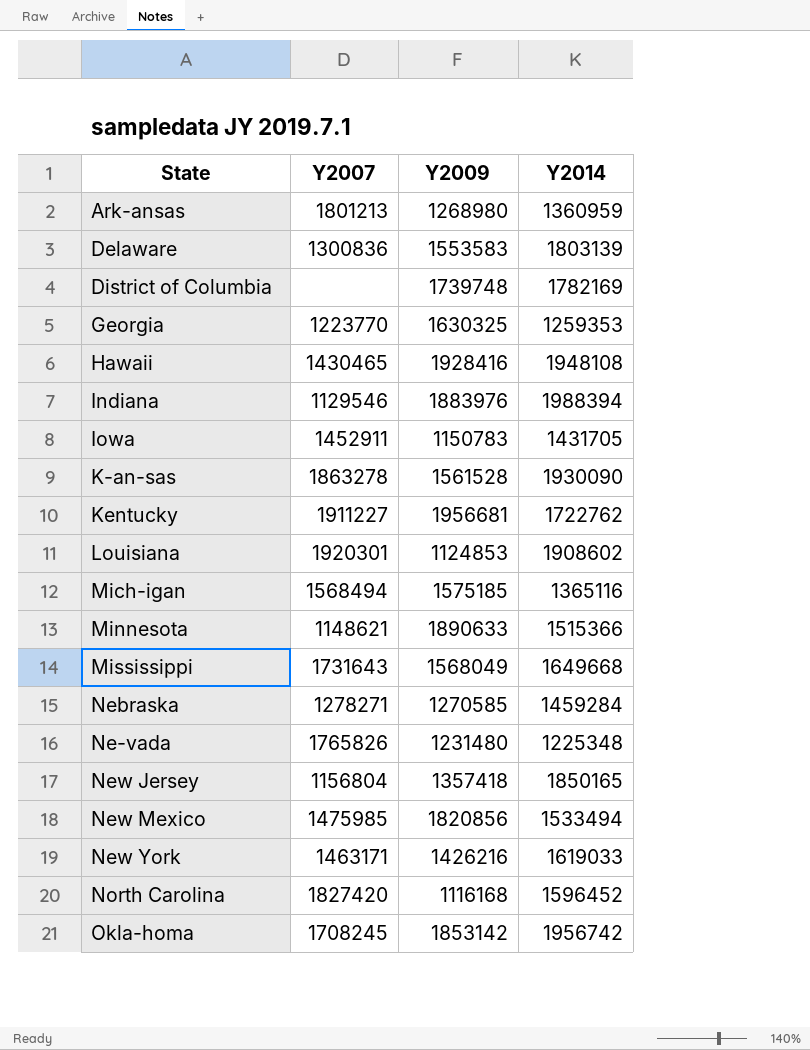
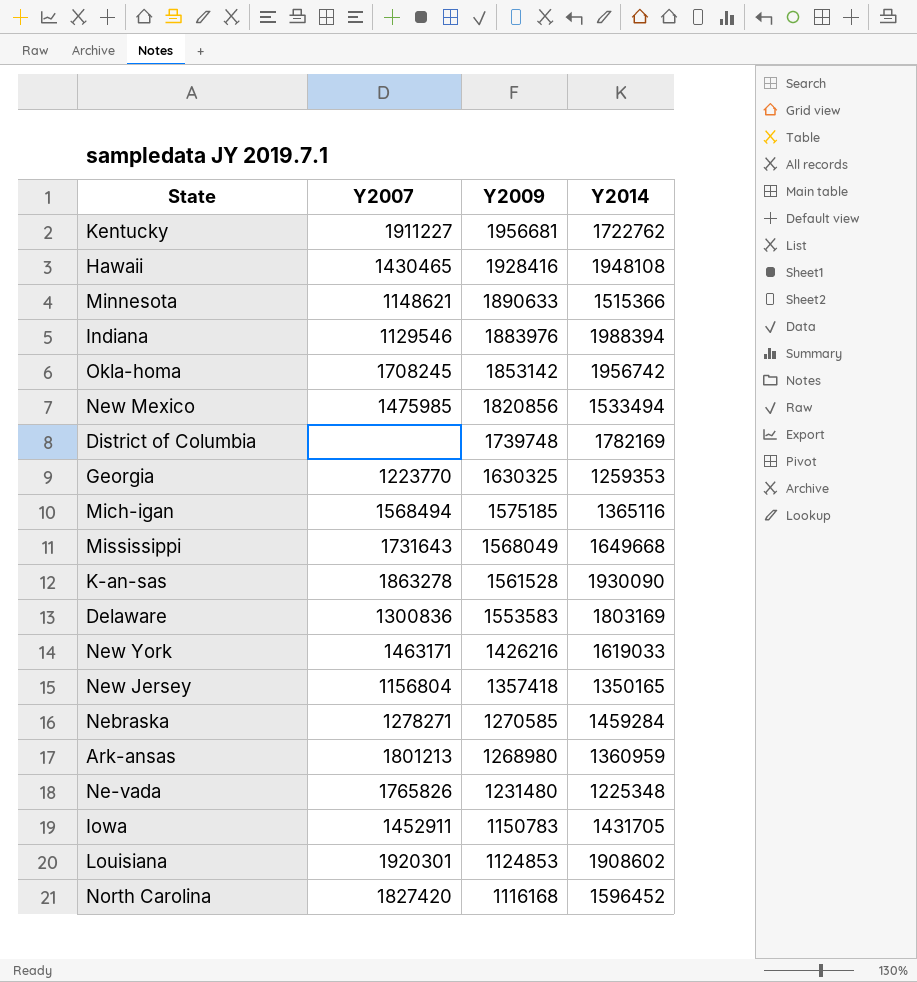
row order: none -> Y2009 descending
Delaware | Y2014: 1803139 -> 1803169
New Jersey | Y2014: 1850165 -> 1350165

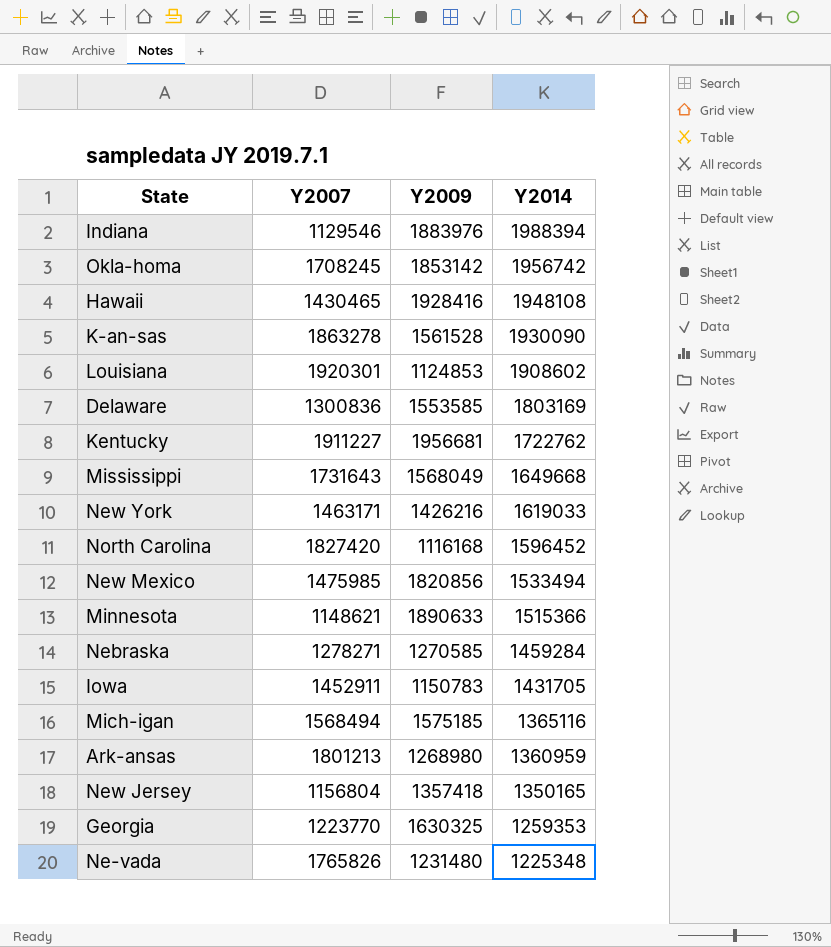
row order: Y2009 descending -> Y2014 descending
row District of Columbia: none | 1739748 | 1782169 -> none
Delaware | Y2009: 1553583 -> 1553585

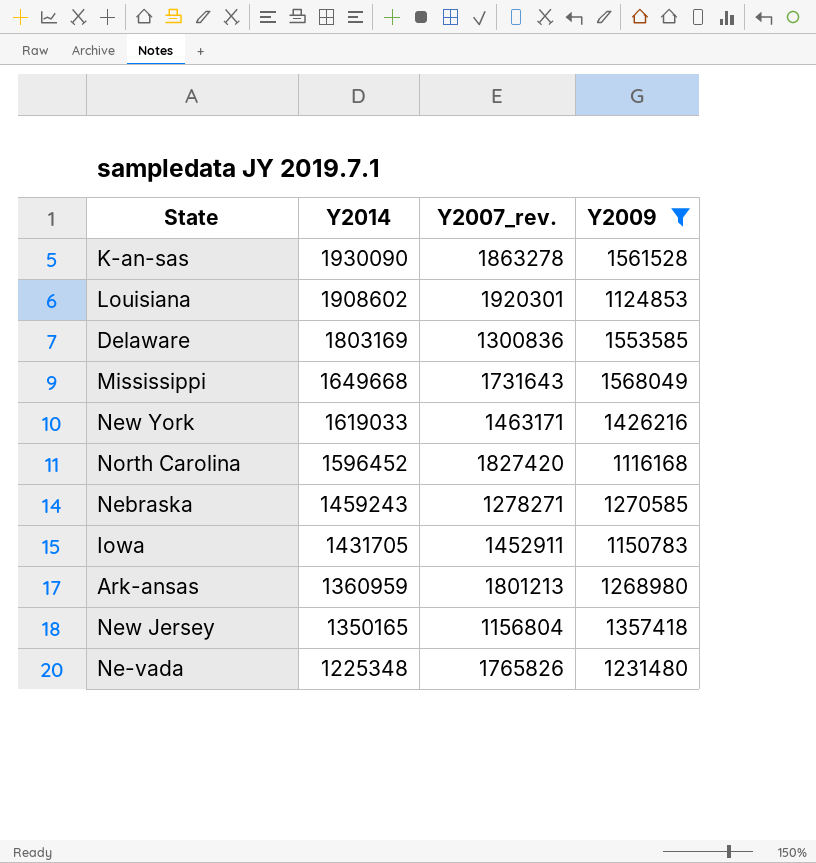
filter: none -> Y2009 <= 1568049
column Y2014 | position: 4 -> 2
column name: Y2007 -> Y2007_rev.
Nebraska | Y2014: 1459284 -> 1459243

